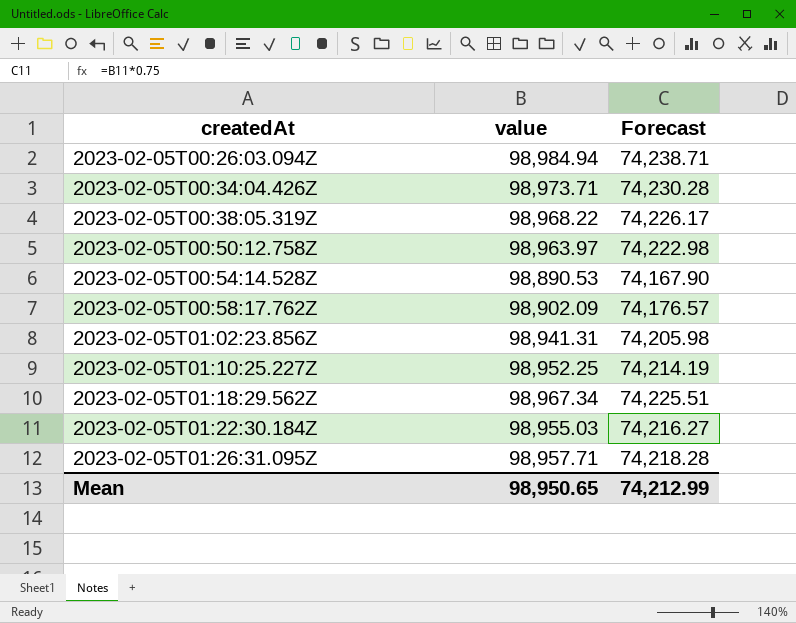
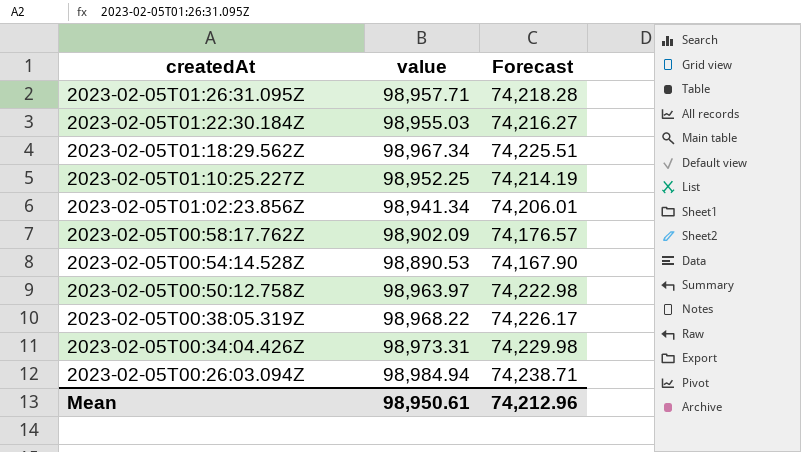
row order: createdAt ascending -> createdAt descending
2023-02-05T01:02:23.856Z | value: 98,941.31 -> 98,941.34
2023-02-05T01:02:23.856Z | Forecast: 74,205.98 -> 74,206.01
2023-02-05T00:34:04.426Z | value: 98,973.71 -> 98,973.31
2023-02-05T00:34:04.426Z | Forecast: 74,230.28 -> 74,229.98
Mean | value: 98,950.65 -> 98,950.61
Mean | Forecast: 74,212.99 -> 74,212.96

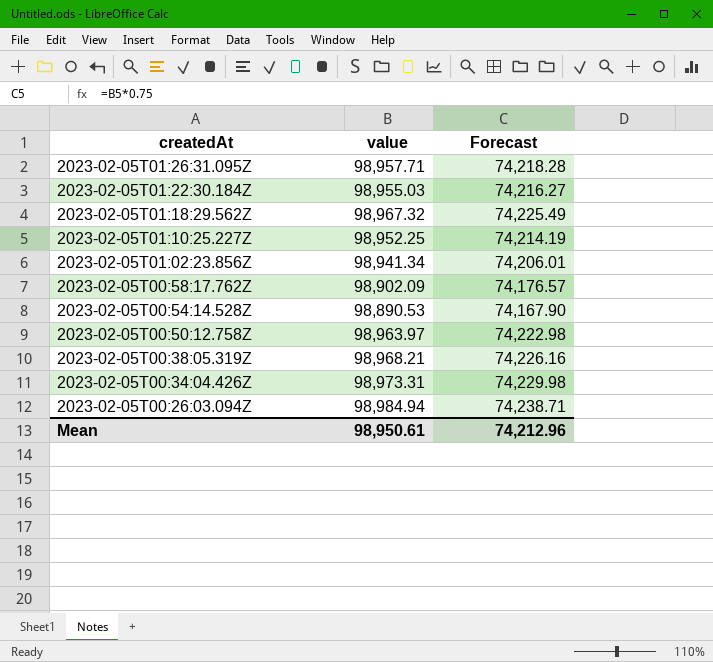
2023-02-05T01:18:29.562Z | value: 98,967.34 -> 98,967.32
2023-02-05T01:18:29.562Z | Forecast: 74,225.51 -> 74,225.49
2023-02-05T00:38:05.319Z | value: 98,968.22 -> 98,968.21
2023-02-05T00:38:05.319Z | Forecast: 74,226.17 -> 74,226.16

